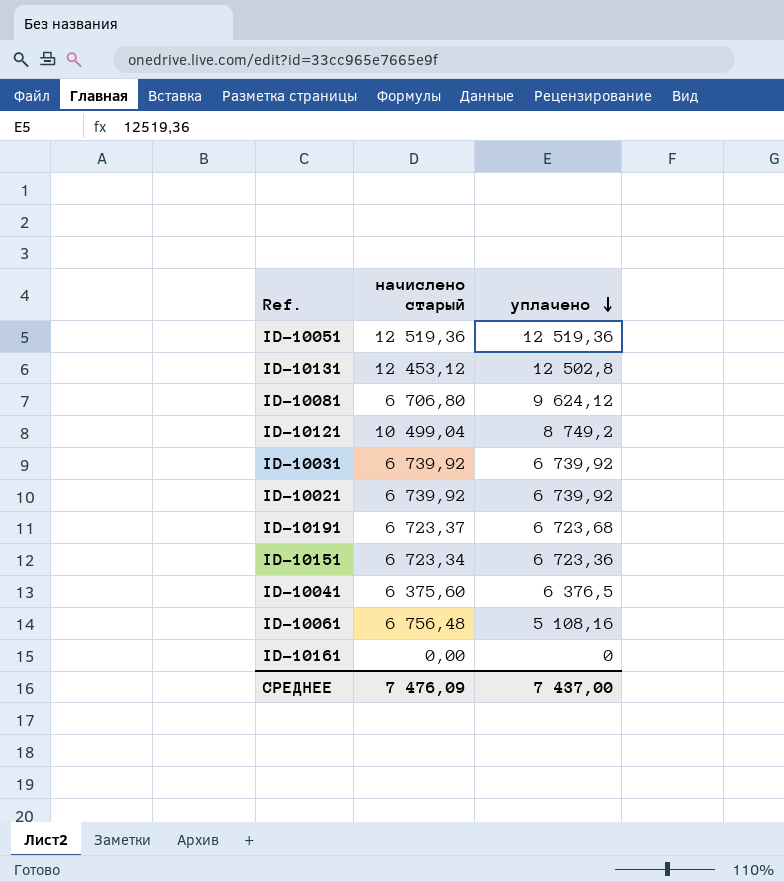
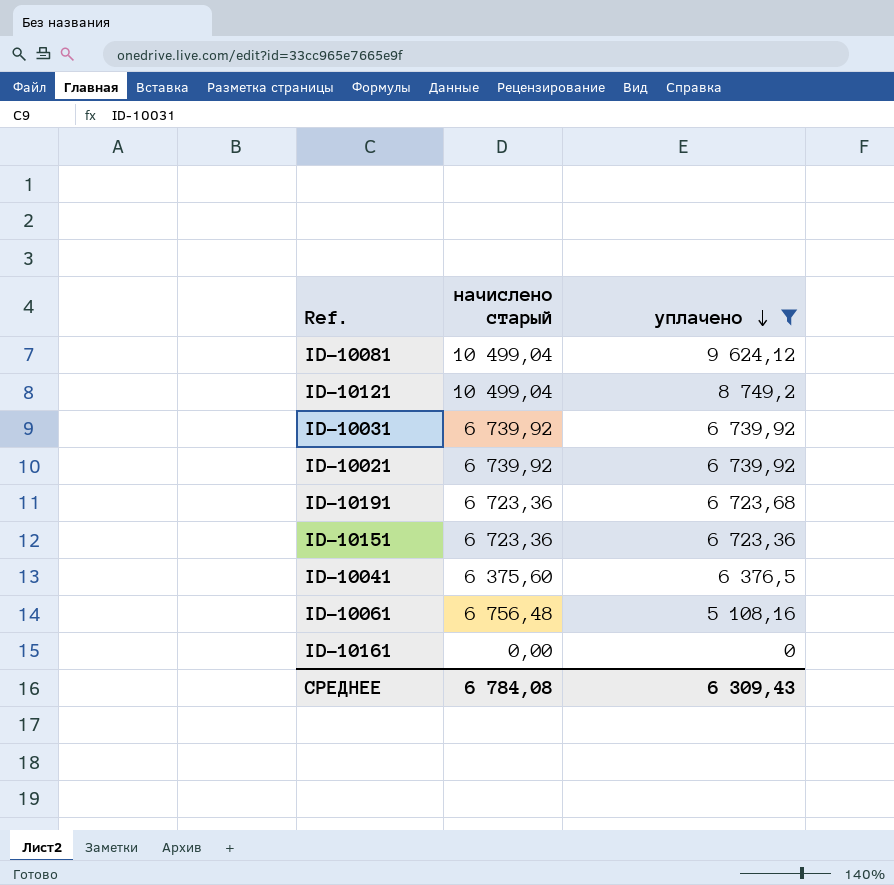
filter: none -> уплачено <= 9 624,12
ID-10081 | начислено старый: 6 706,80 -> 10 499,04
ID-10191 | начислено старый: 6 723,37 -> 6 723,36
ID-10151 | начислено старый: 6 723,34 -> 6 723,36
СРЕДНЕЕ | начислено старый: 7 476,09 -> 6 784,08
СРЕДНЕЕ | уплачено: 7 437,00 -> 6 309,43

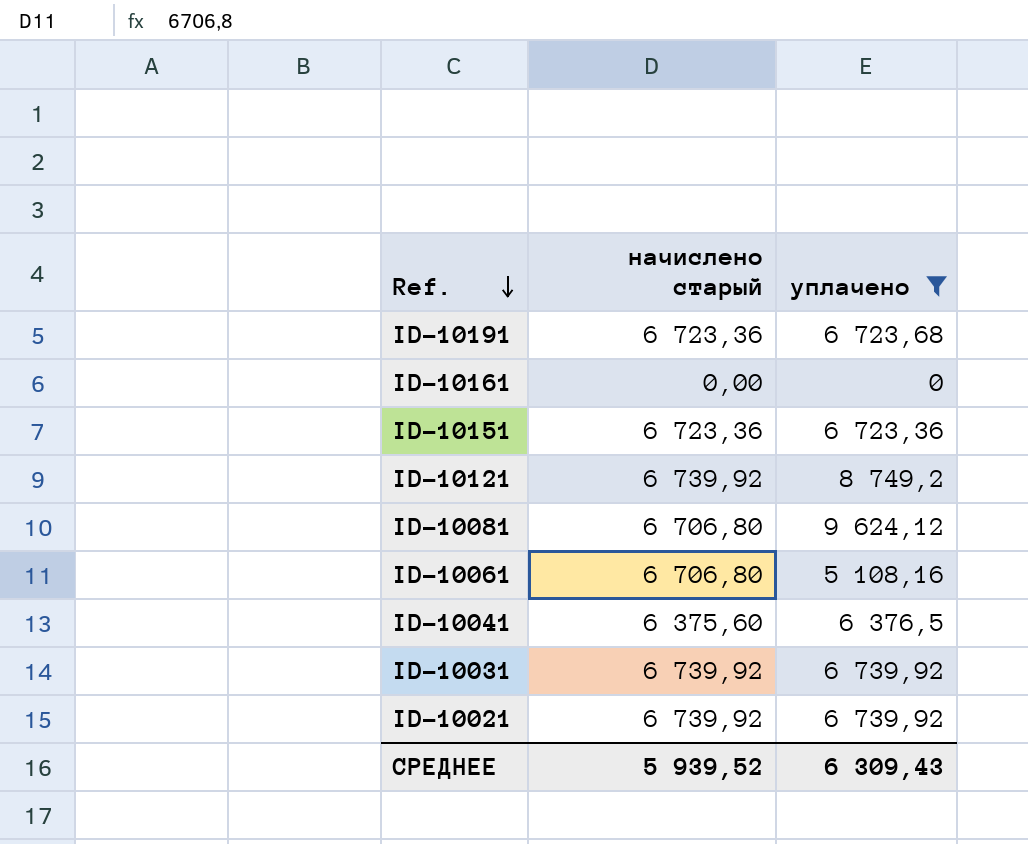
row order: уплачено descending -> Ref. descending
ID-10121 | начислено старый: 10 499,04 -> 6 739,92
ID-10081 | начислено старый: 10 499,04 -> 6 706,80
ID-10061 | начислено старый: 6 756,48 -> 6 706,80
СРЕДНЕЕ | начислено старый: 6 784,08 -> 5 939,52

